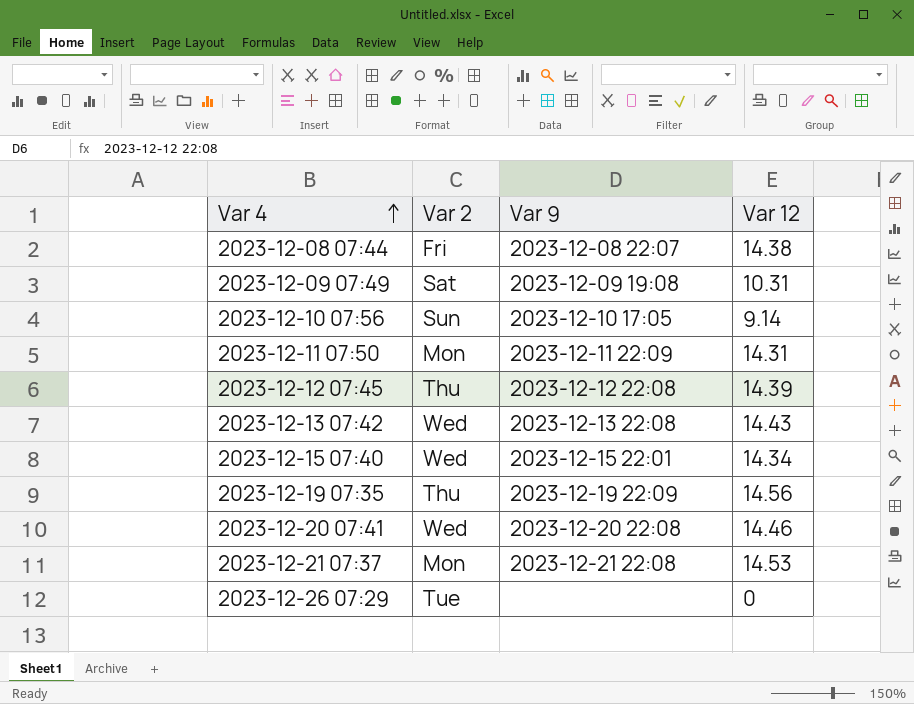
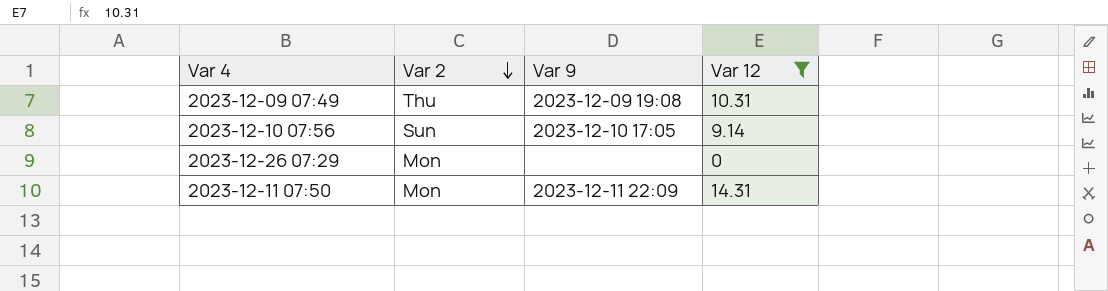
filter: none -> Var 12 <= 14.31
row order: Var 4 ascending -> Var 2 descending
2023-12-09 07:49 | Var 2: Sat -> Thu
2023-12-26 07:29 | Var 2: Tue -> Mon

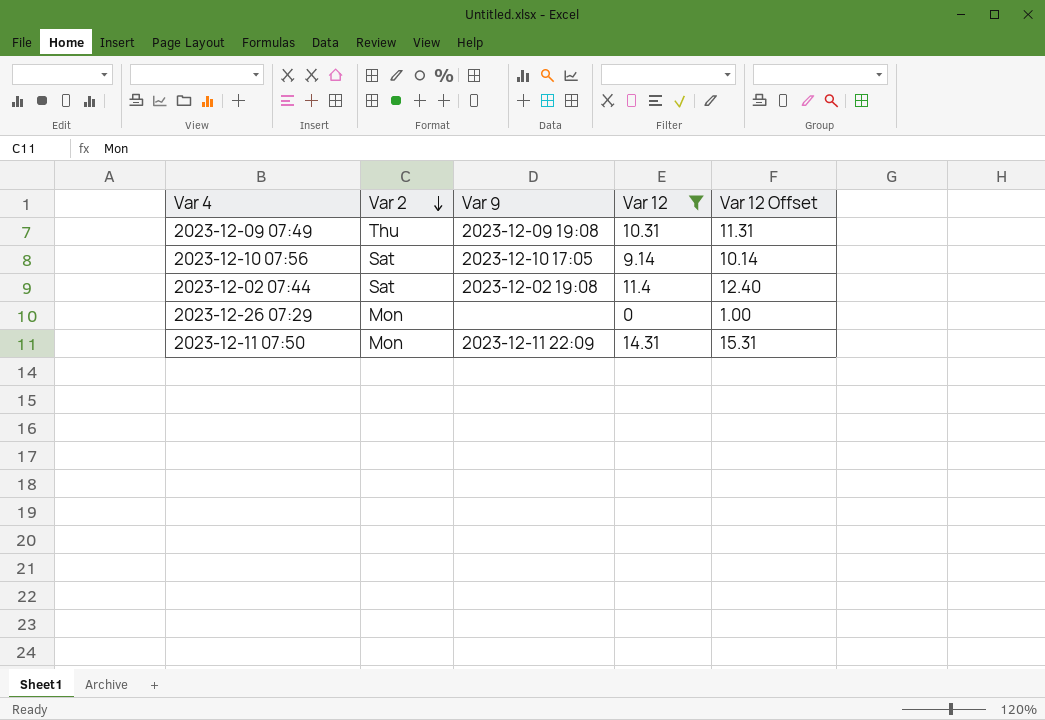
column Var 12 Offset | formula: none -> [Var 12] + 1
2023-12-10 07:56 | Var 2: Sun -> Sat
row 2023-12-02 07:44: none -> Sat | 2023-12-02 19:08 | 11.4 | 12.40

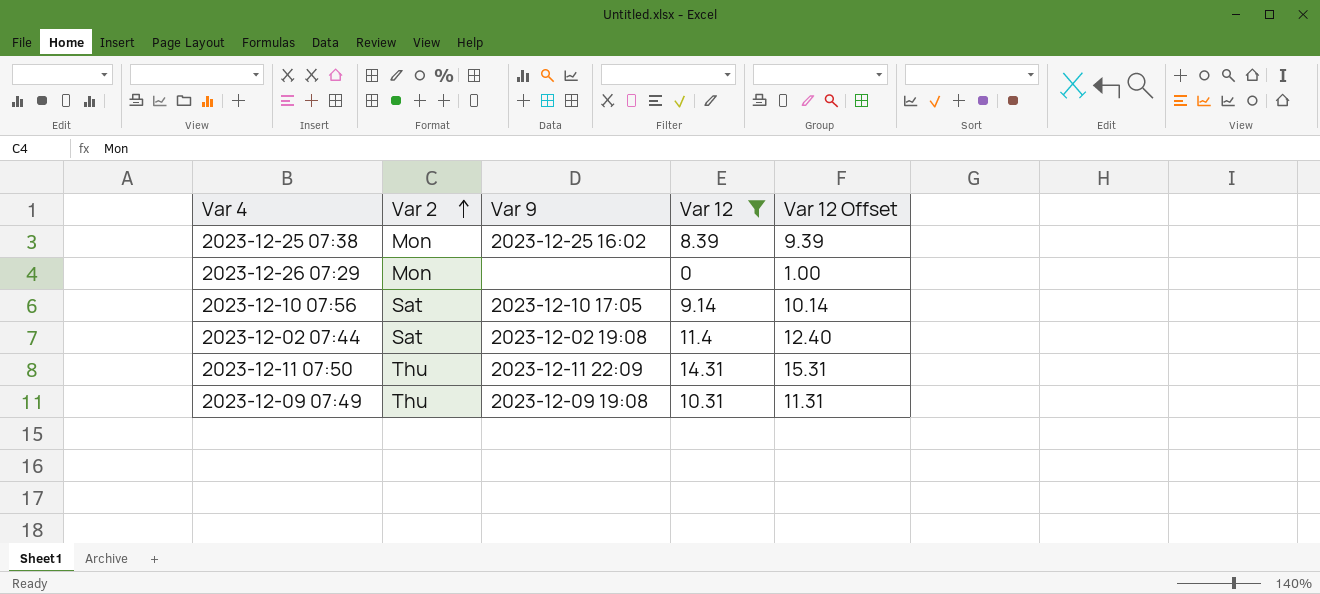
row order: Var 2 descending -> Var 2 ascending
row 2023-12-25 07:38: none -> Mon | 2023-12-25 16:02 | 8.39 | 9.39
2023-12-11 07:50 | Var 2: Mon -> Thu

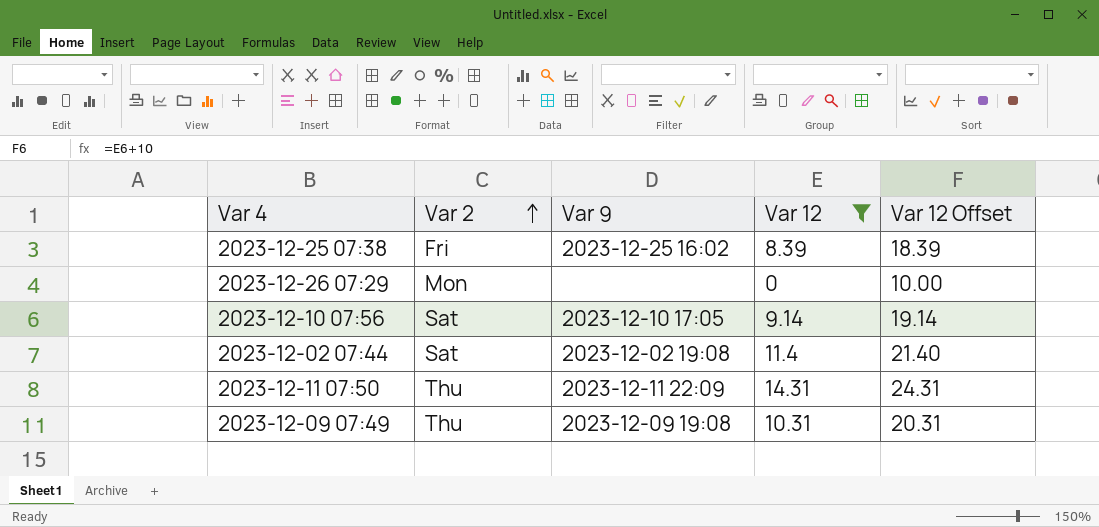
column Var 12 Offset | formula: [Var 12] + 1 -> [Var 12] + 10
2023-12-25 07:38 | Var 2: Mon -> Fri

